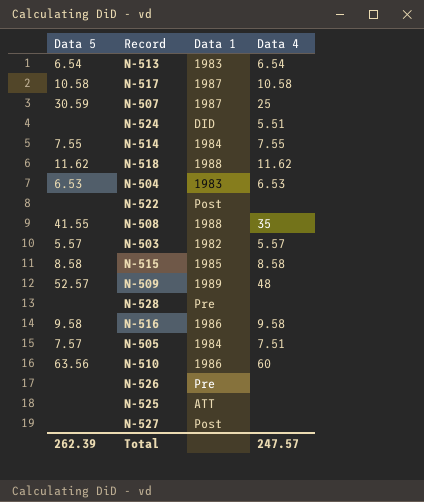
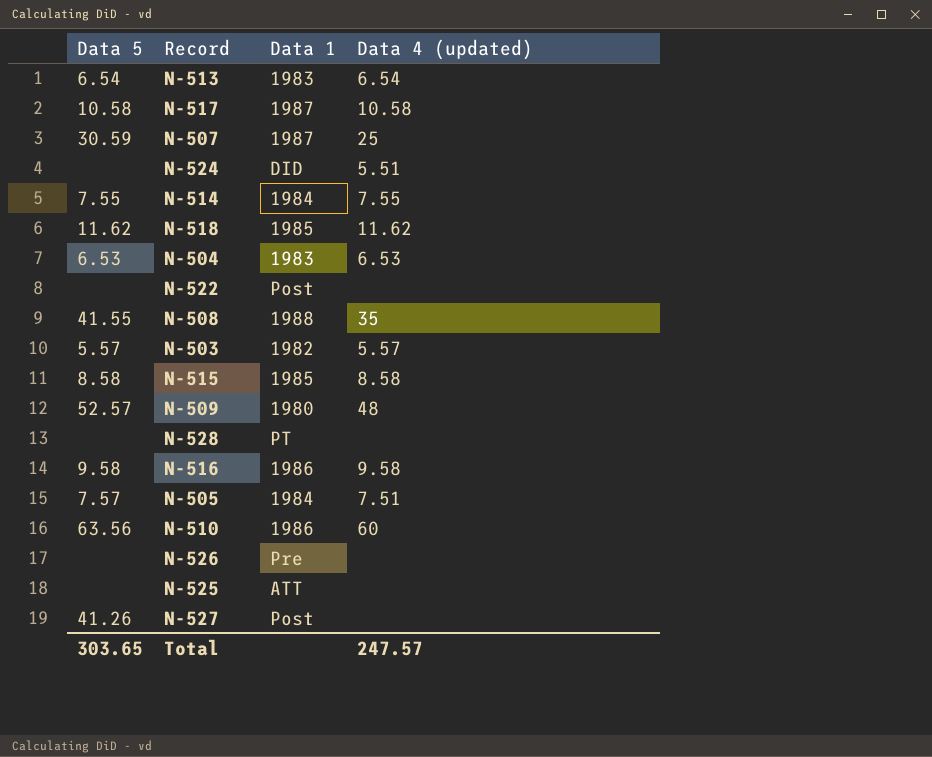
column name: Data 4 -> Data 4 (updated)
N-518 | Data 1: 1988 -> 1985
N-509 | Data 1: 1989 -> 1980
N-528 | Data 1: Pre -> PT
N-527 | Data 5: none -> 41.26
Total | Data 5: 262.39 -> 303.65

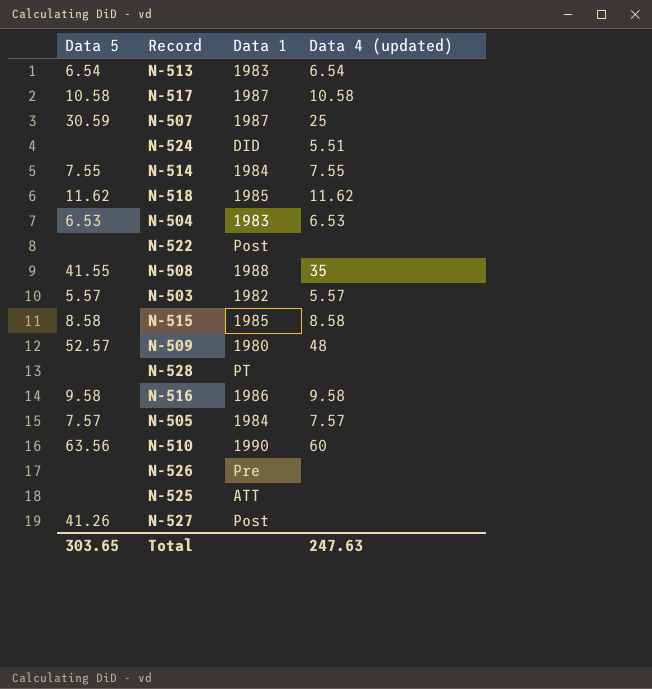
N-505 | Data 4 (updated): 7.51 -> 7.57
N-510 | Data 1: 1986 -> 1990
Total | Data 4 (updated): 247.57 -> 247.63

